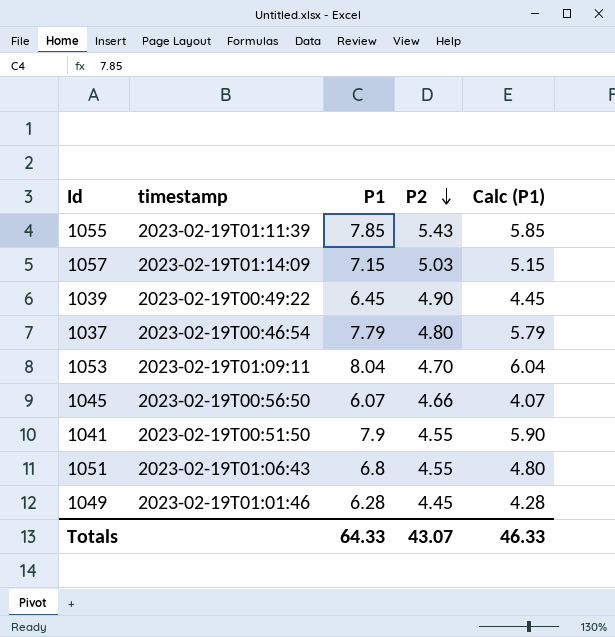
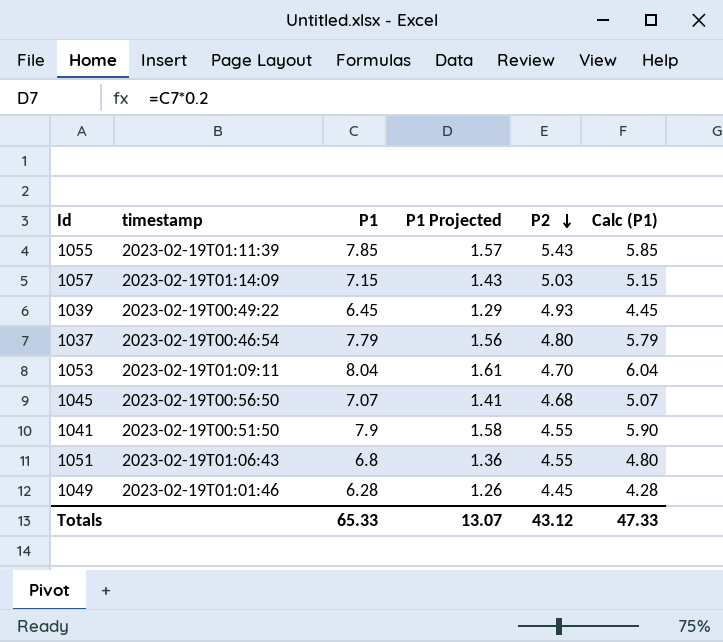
column P1 Projected | formula: none -> [P1] * 0.2
1039 | P2: 4.90 -> 4.93
1045 | P1: 6.07 -> 7.07
1045 | P2: 4.66 -> 4.68
1045 | Calc (P1): 4.07 -> 5.07
Totals | P1: 64.33 -> 65.33
Totals | P2: 43.07 -> 43.12
Totals | Calc (P1): 46.33 -> 47.33

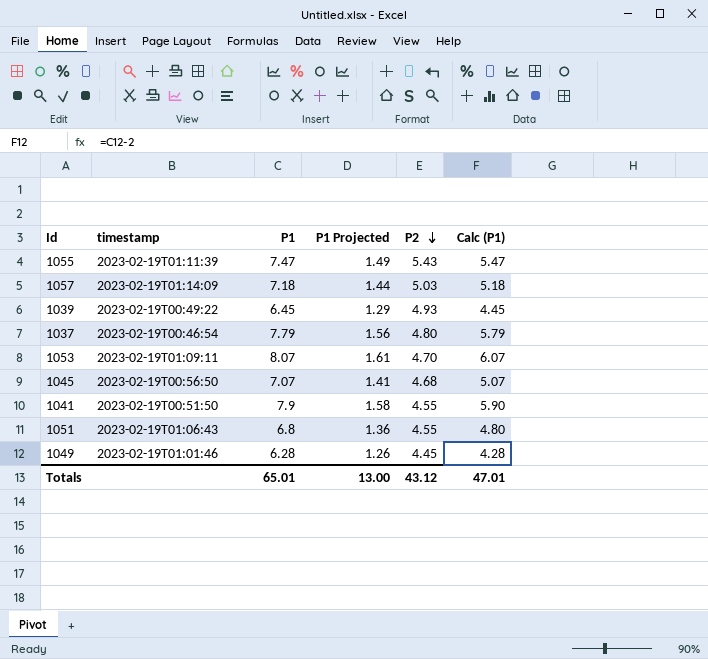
1055 | P1: 7.85 -> 7.47
1055 | P1 Projected: 1.57 -> 1.49
1055 | Calc (P1): 5.85 -> 5.47
1057 | P1: 7.15 -> 7.18
1057 | P1 Projected: 1.43 -> 1.44
1057 | Calc (P1): 5.15 -> 5.18
1053 | P1: 8.04 -> 8.07
1053 | Calc (P1): 6.04 -> 6.07
Totals | P1: 65.33 -> 65.01
Totals | P1 Projected: 13.07 -> 13.00
Totals | Calc (P1): 47.33 -> 47.01

